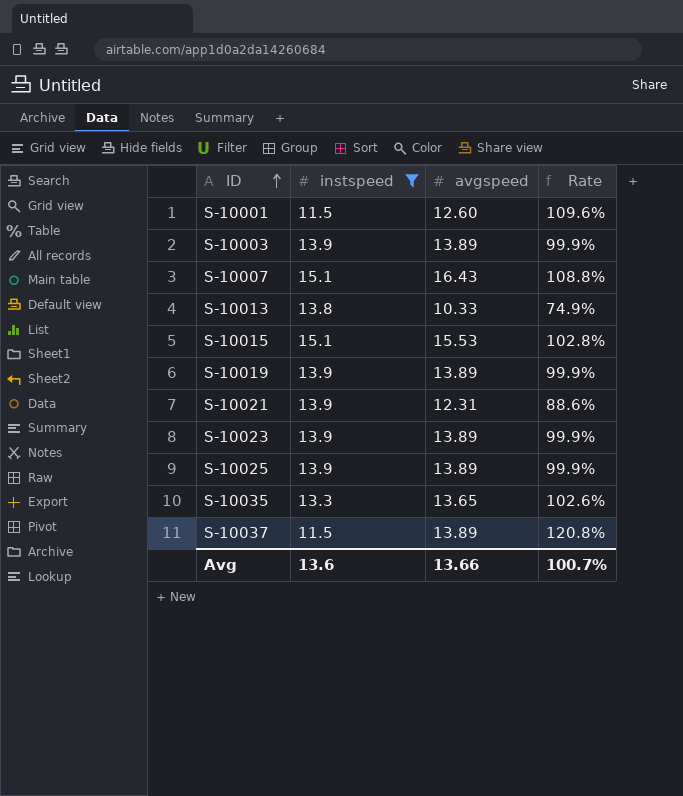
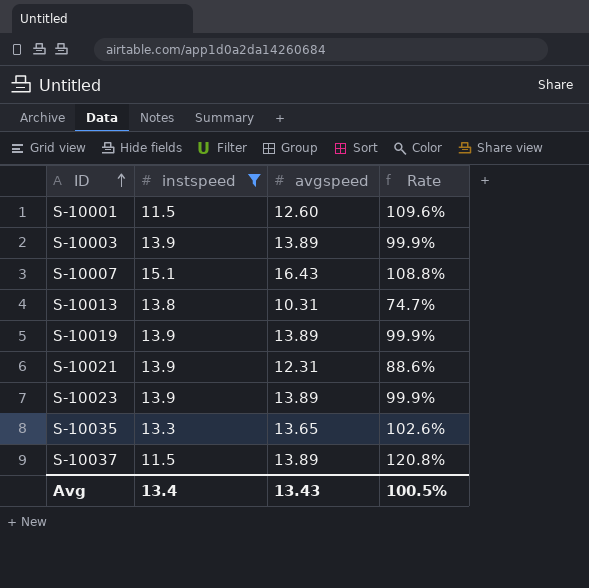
row S-10015: 15.1 | 15.53 | 102.8% -> none
row S-10025: 13.9 | 13.89 | 99.9% -> none
S-10013 | avgspeed: 10.33 -> 10.31
S-10013 | Rate: 74.9% -> 74.7%
Avg | instspeed: 13.6 -> 13.4
Avg | avgspeed: 13.66 -> 13.43
Avg | Rate: 100.7% -> 100.5%

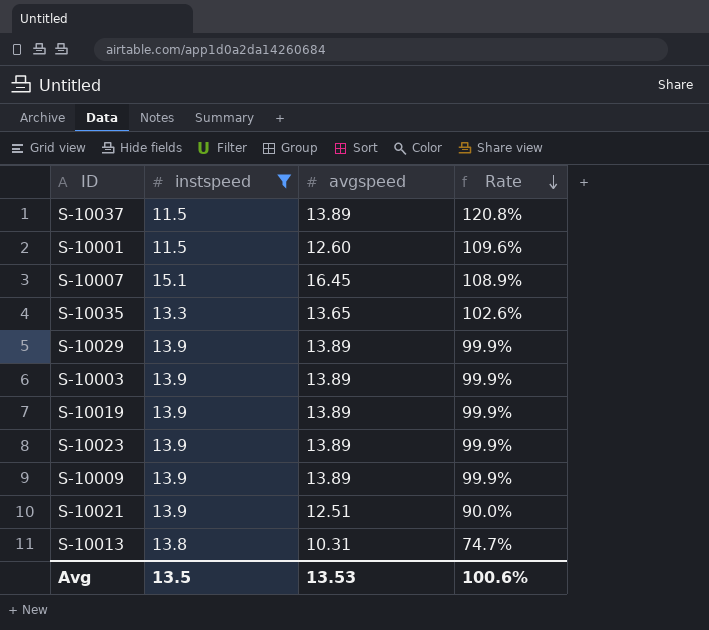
row order: ID ascending -> Rate descending
S-10007 | avgspeed: 16.43 -> 16.45
S-10007 | Rate: 108.8% -> 108.9%
row S-10029: none -> 13.9 | 13.89 | 99.9%
row S-10009: none -> 13.9 | 13.89 | 99.9%
S-10021 | avgspeed: 12.31 -> 12.51
S-10021 | Rate: 88.6% -> 90.0%
Avg | instspeed: 13.4 -> 13.5
Avg | avgspeed: 13.43 -> 13.53
Avg | Rate: 100.5% -> 100.6%

